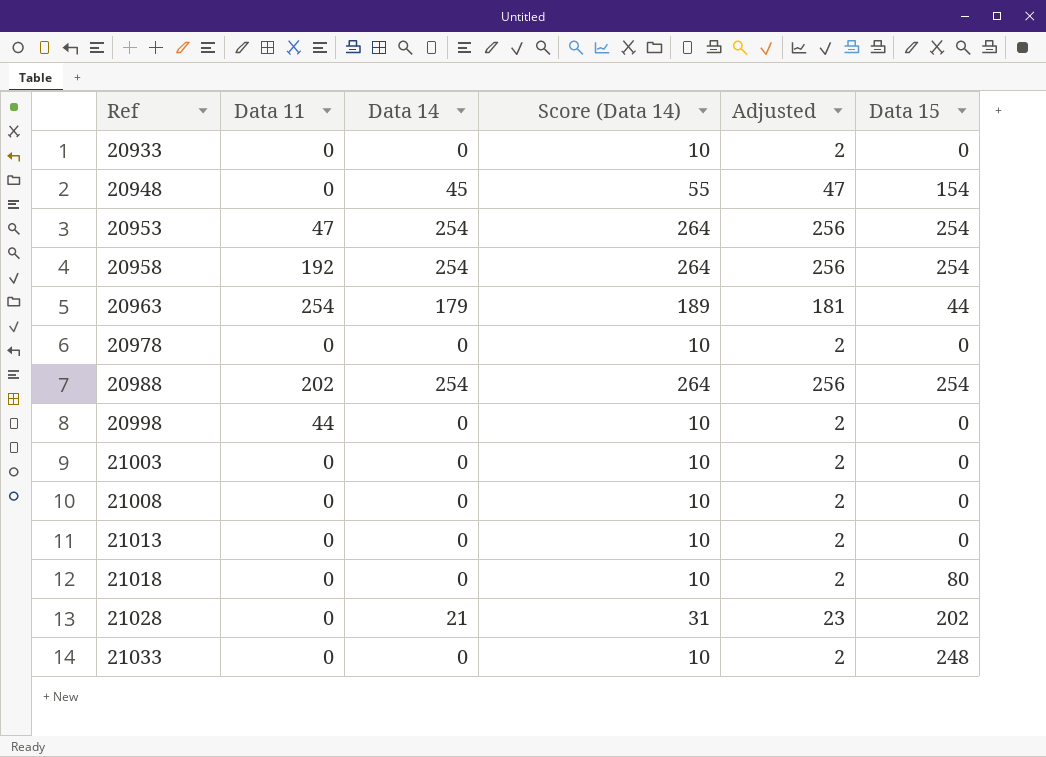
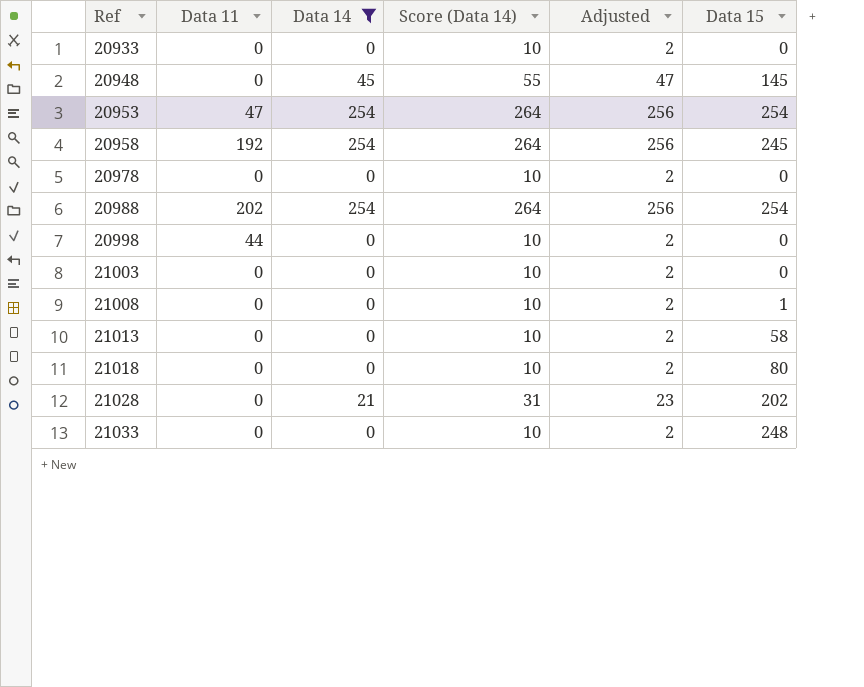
filter: none -> Data 14 != 179
20948 | Data 15: 154 -> 145
20958 | Data 15: 254 -> 245
21008 | Data 15: 0 -> 1
21013 | Data 15: 0 -> 58

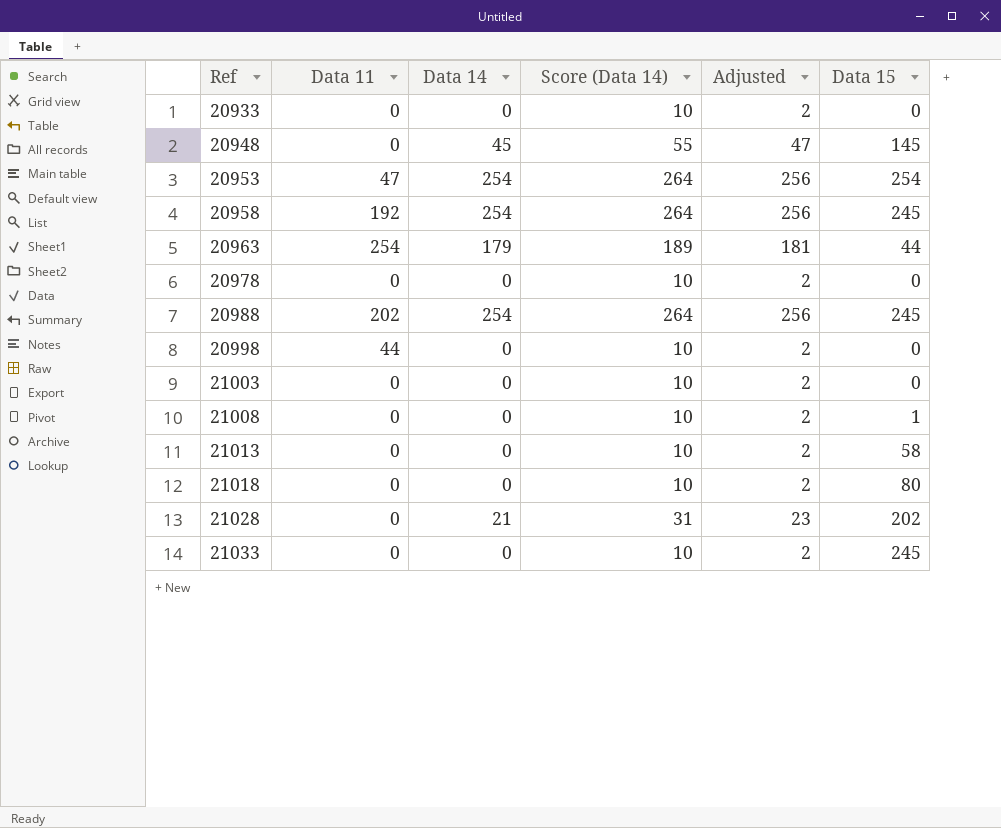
filter: Data 14 != 179 -> none
20988 | Data 15: 254 -> 245
21033 | Data 15: 248 -> 245

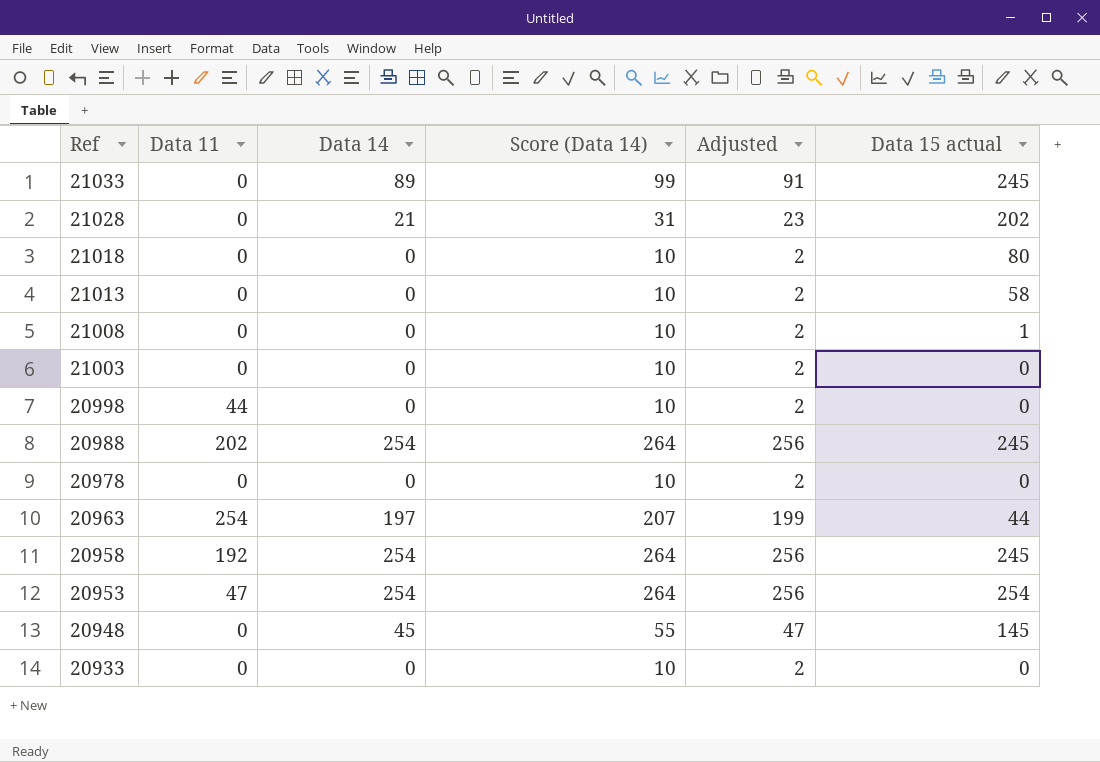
row order: Ref ascending -> Ref descending
column name: Data 15 -> Data 15 actual
21033 | Data 14: 0 -> 89
21033 | Score (Data 14): 10 -> 99
21033 | Adjusted: 2 -> 91
20963 | Data 14: 179 -> 197
20963 | Score (Data 14): 189 -> 207
20963 | Adjusted: 181 -> 199

